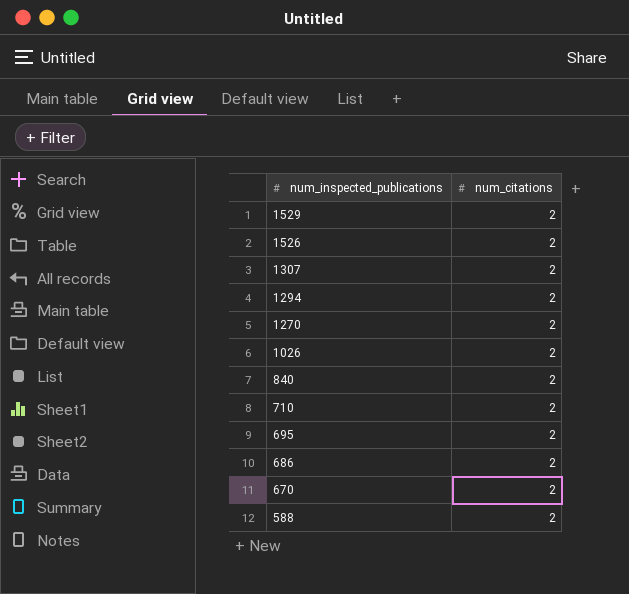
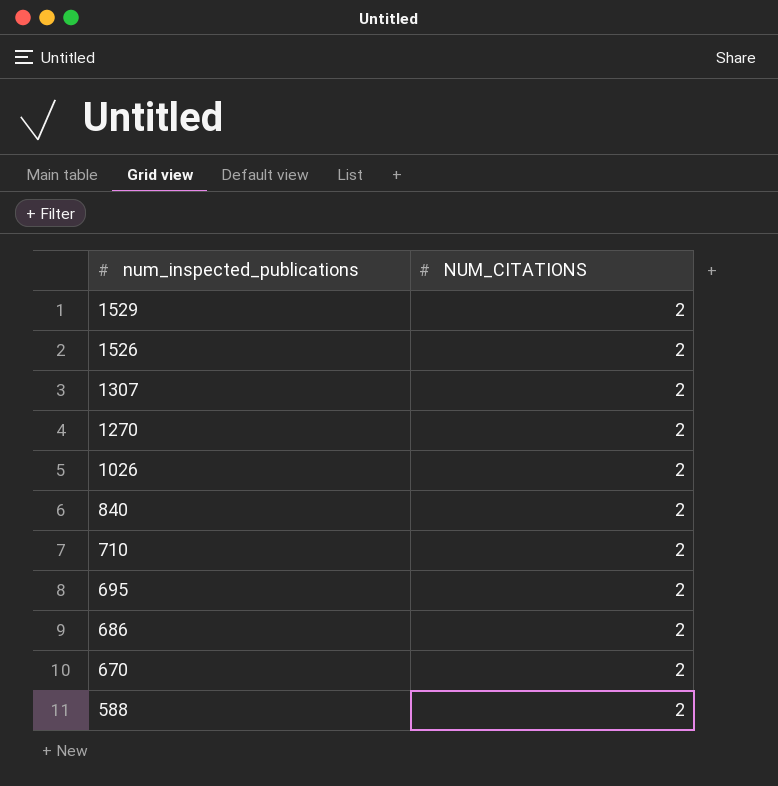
column name: num_citations -> NUM_CITATIONS
row 1294: 2 -> none

